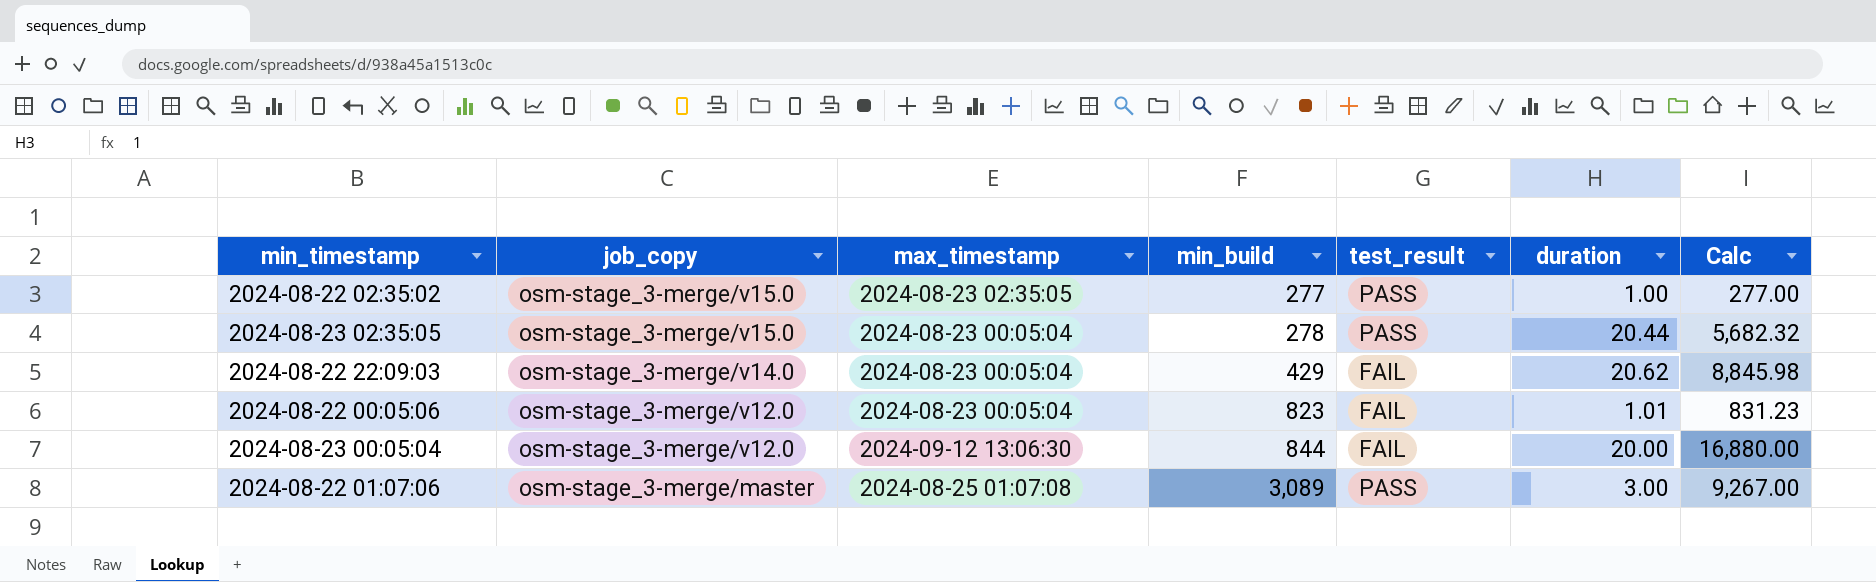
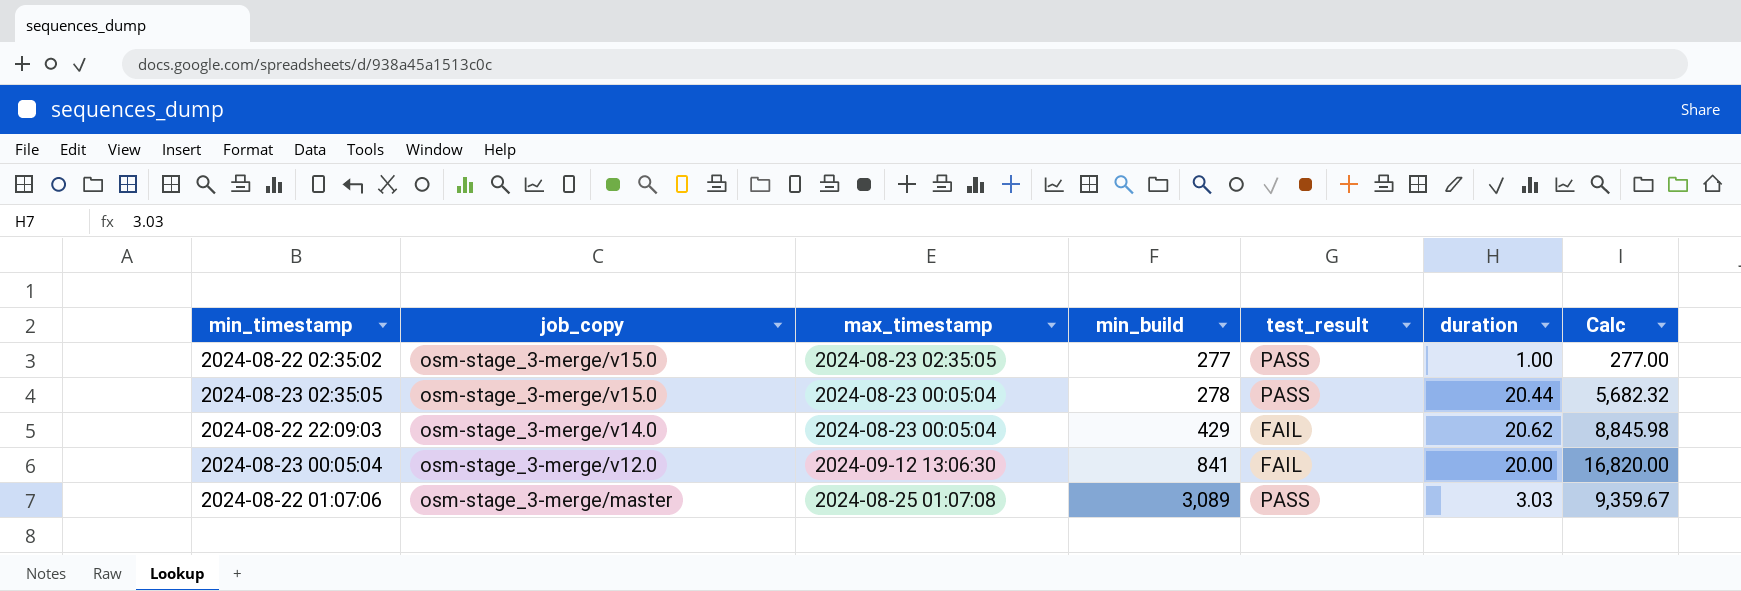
row 2024-08-22 00:05:06: osm-stage_3-merge/v12.0 | 2024-08-23 00:05:04 | 823 | FAIL | 1.01 | 831.23 -> none
2024-08-23 00:05:04 | min_build: 844 -> 841
2024-08-23 00:05:04 | Calc: 16,880.00 -> 16,820.00
2024-08-22 01:07:06 | duration: 3.00 -> 3.03
2024-08-22 01:07:06 | Calc: 9,267.00 -> 9,359.67

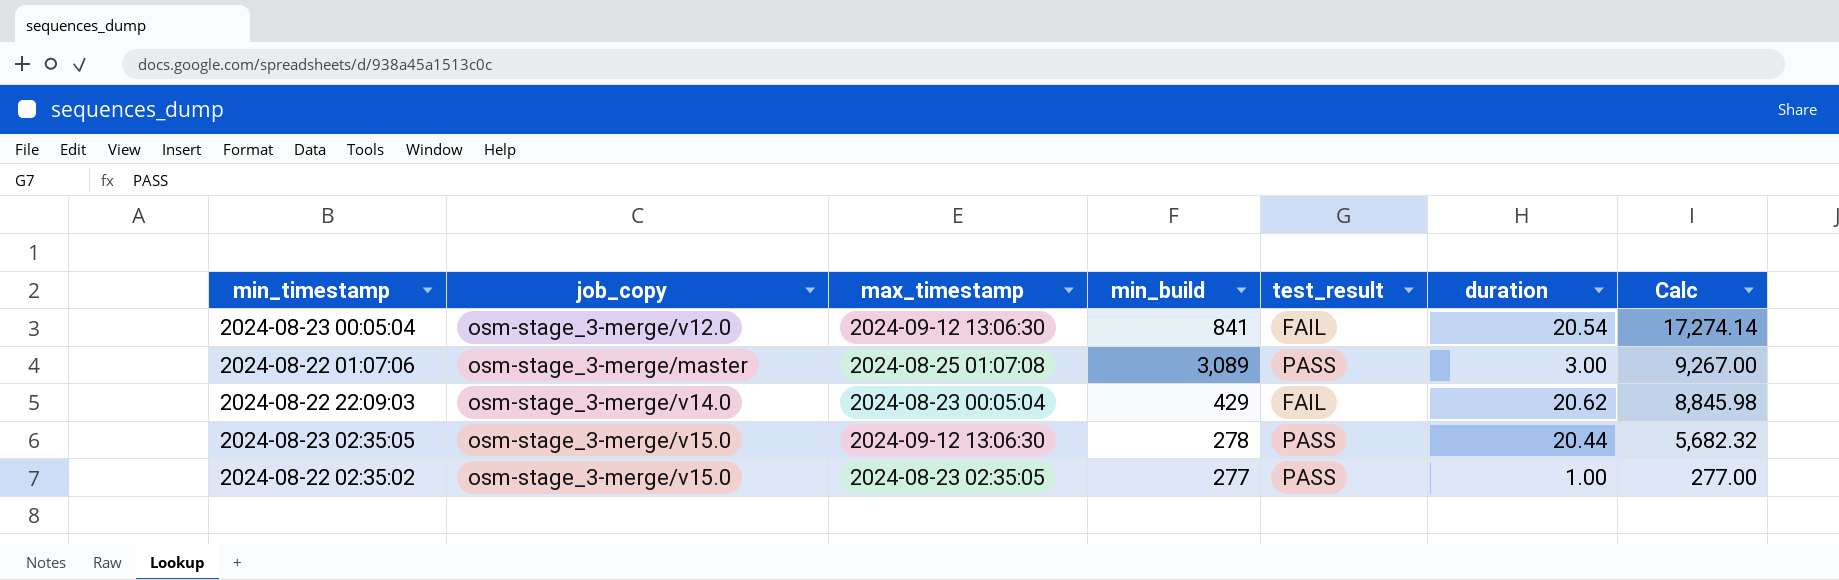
row order: job_copy descending -> Calc descending
2024-08-23 00:05:04 | duration: 20.00 -> 20.54
2024-08-23 00:05:04 | Calc: 16,820.00 -> 17,274.14
2024-08-22 01:07:06 | duration: 3.03 -> 3.00
2024-08-22 01:07:06 | Calc: 9,359.67 -> 9,267.00
2024-08-23 02:35:05 | max_timestamp: 2024-08-23 00:05:04 -> 2024-09-12 13:06:30

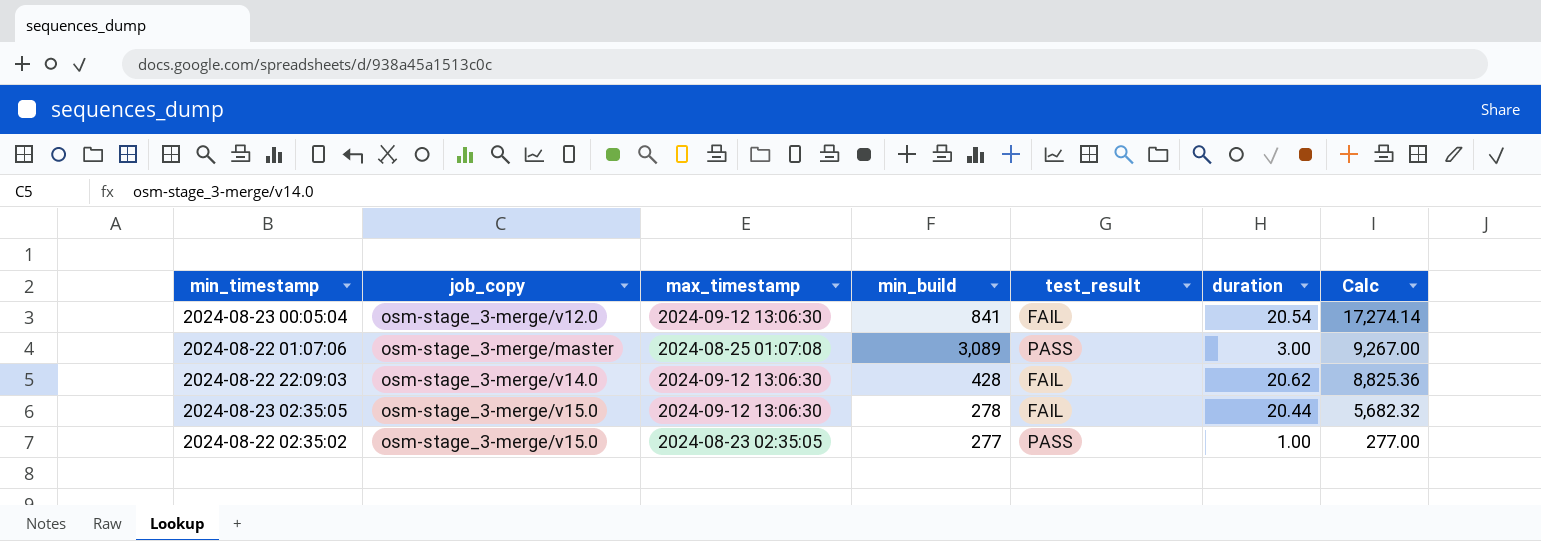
2024-08-22 22:09:03 | max_timestamp: 2024-08-23 00:05:04 -> 2024-09-12 13:06:30
2024-08-22 22:09:03 | min_build: 429 -> 428
2024-08-22 22:09:03 | Calc: 8,845.98 -> 8,825.36
2024-08-23 02:35:05 | test_result: PASS -> FAIL

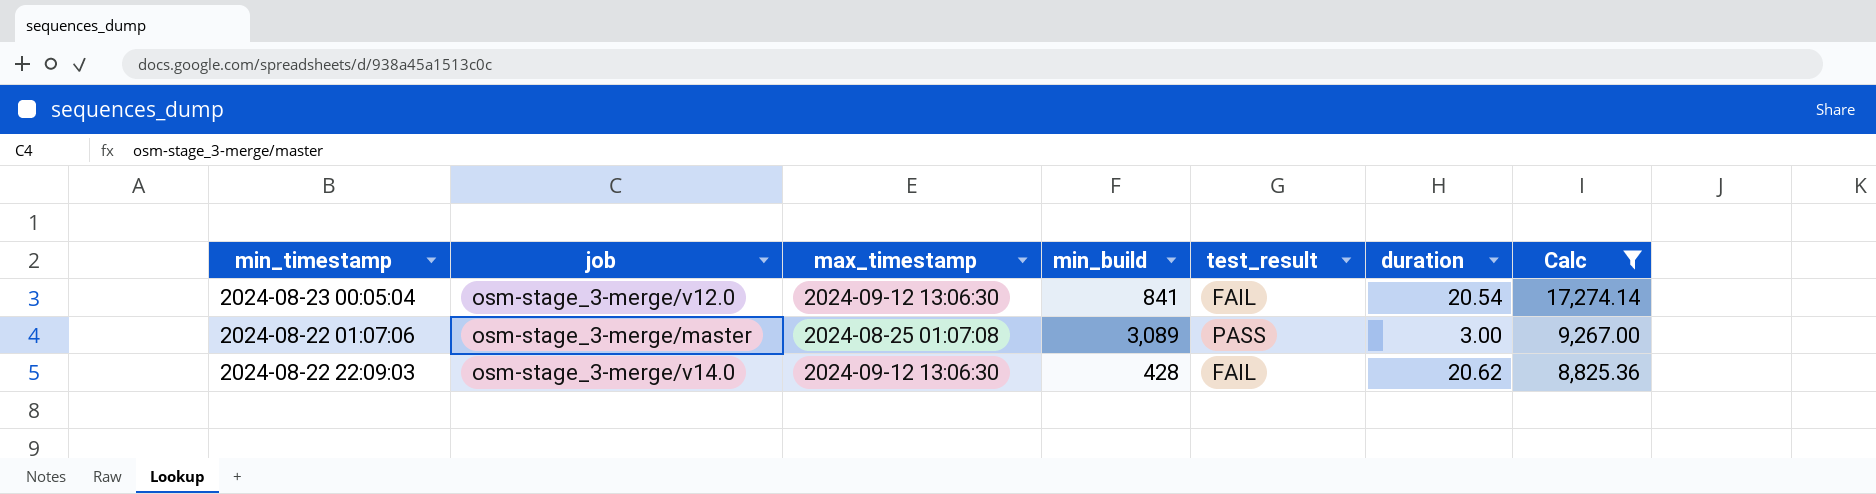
filter: none -> Calc >= 8,825.36
column name: job_copy -> job

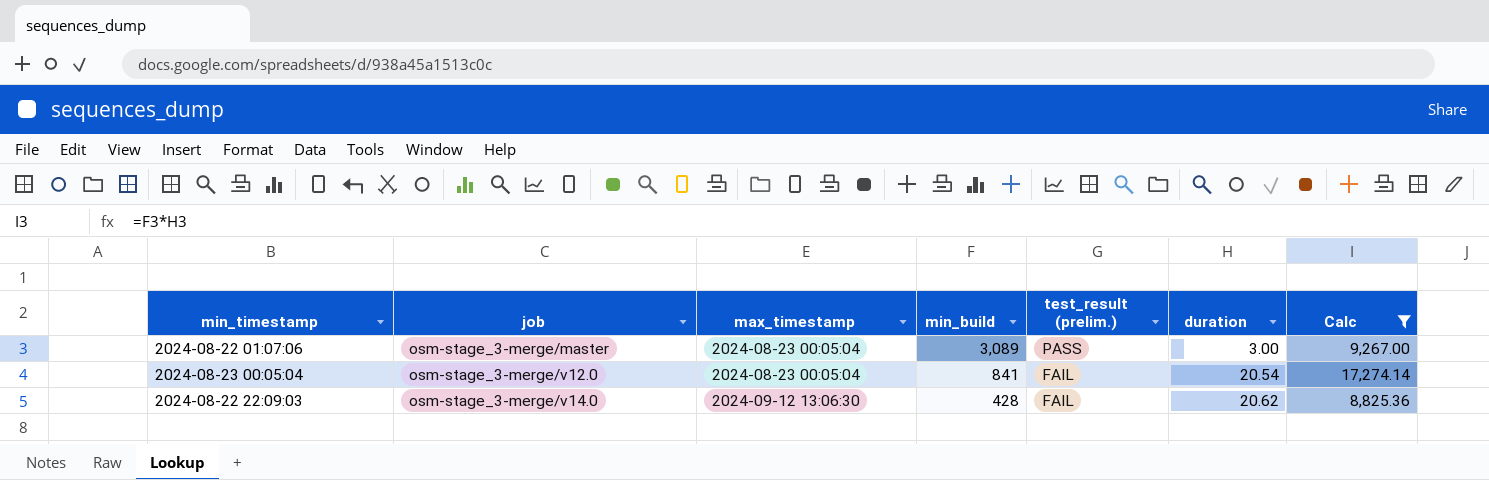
row order: Calc descending -> job ascending
column name: test_result -> test_result (prelim.)
2024-08-22 01:07:06 | max_timestamp: 2024-08-25 01:07:08 -> 2024-08-23 00:05:04
2024-08-23 00:05:04 | max_timestamp: 2024-09-12 13:06:30 -> 2024-08-23 00:05:04

